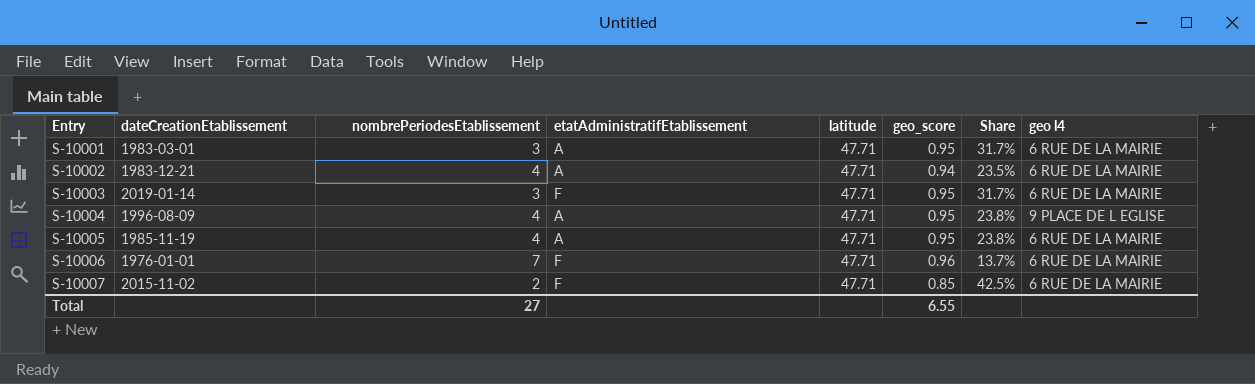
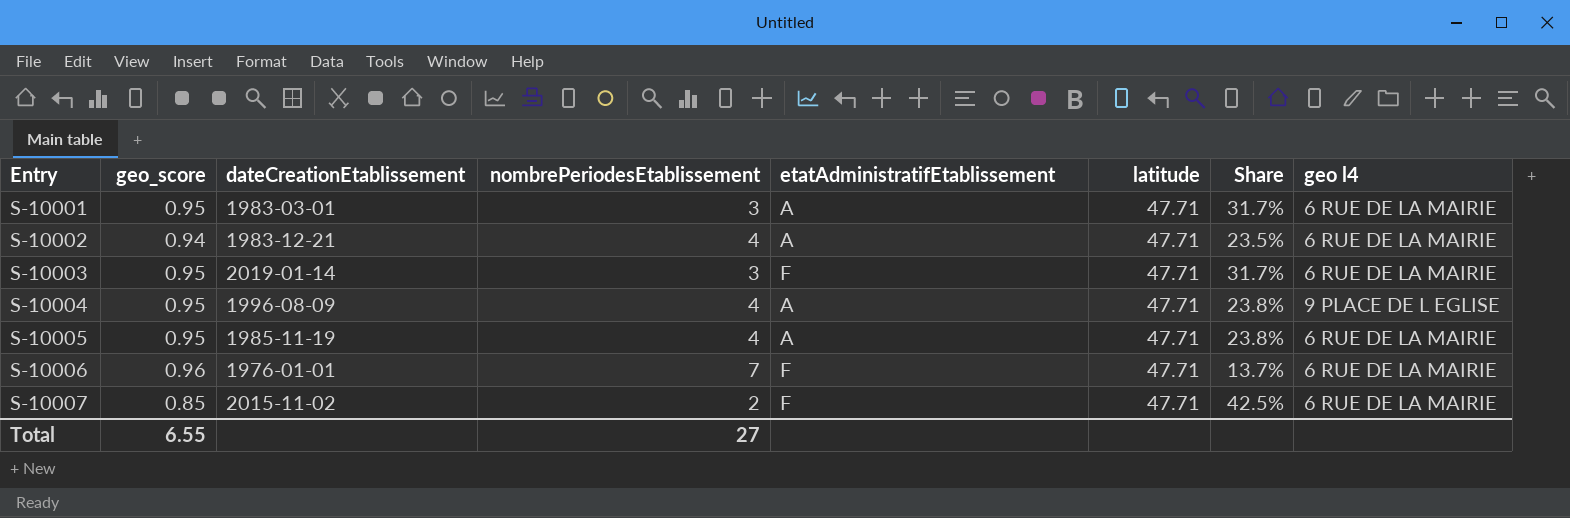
column geo_score | position: 6 -> 2

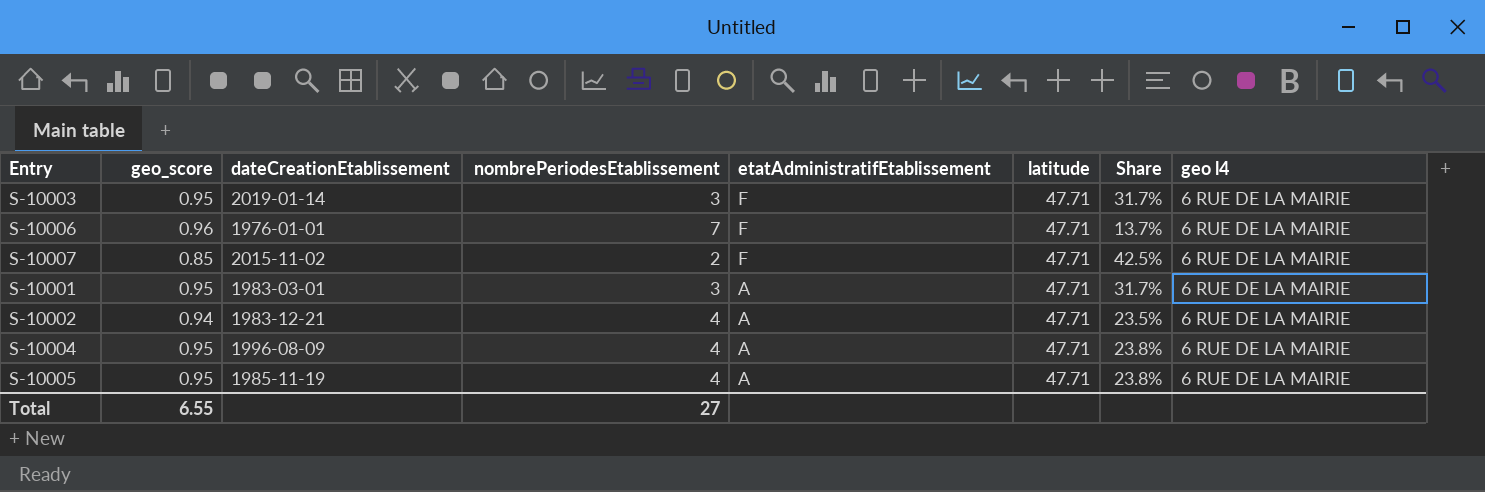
row order: Entry ascending -> etatAdministratifEtablissement descending
S-10004 | geo l4: 9 PLACE DE L EGLISE -> 6 RUE DE LA MAIRIE

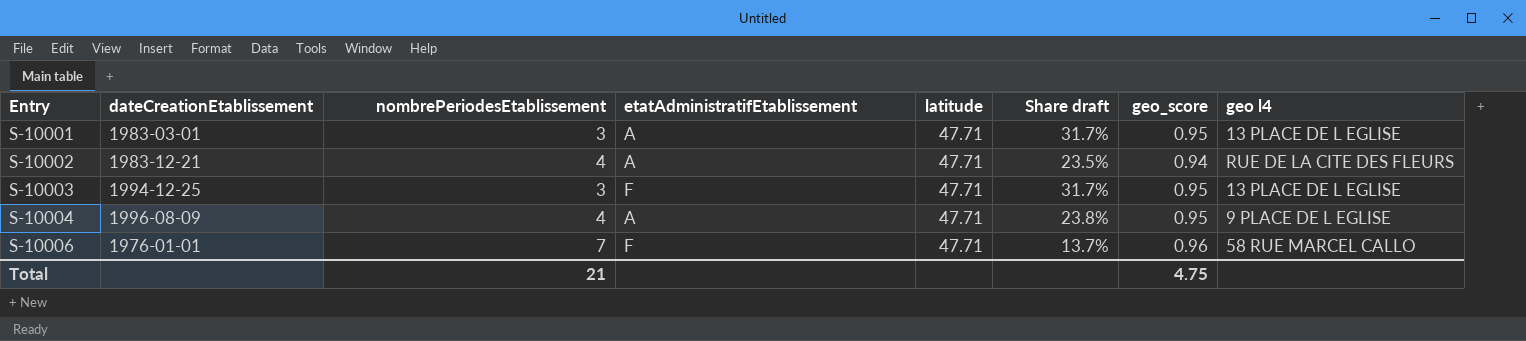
row order: etatAdministratifEtablissement descending -> Entry ascending
column name: Share -> Share draft
column geo_score | position: 2 -> 7
row S-10007: 0.85 | 2015-11-02 | 2 | F | 47.71 | 42.5% | 6 RUE DE LA MAIRIE -> none
row S-10005: 0.95 | 1985-11-19 | 4 | A | 47.71 | 23.8% | 6 RUE DE LA MAIRIE -> none
S-10001 | geo l4: 6 RUE DE LA MAIRIE -> 13 PLACE DE L EGLISE
S-10002 | geo l4: 6 RUE DE LA MAIRIE -> RUE DE LA CITE DES FLEURS
S-10003 | dateCreationEtablissement: 2019-01-14 -> 1994-12-25
S-10003 | geo l4: 6 RUE DE LA MAIRIE -> 13 PLACE DE L EGLISE
S-10004 | geo l4: 6 RUE DE LA MAIRIE -> 9 PLACE DE L EGLISE
S-10006 | geo l4: 6 RUE DE LA MAIRIE -> 58 RUE MARCEL CALLO
Total | nombrePeriodesEtablissement: 27 -> 21
Total | geo_score: 6.55 -> 4.75

